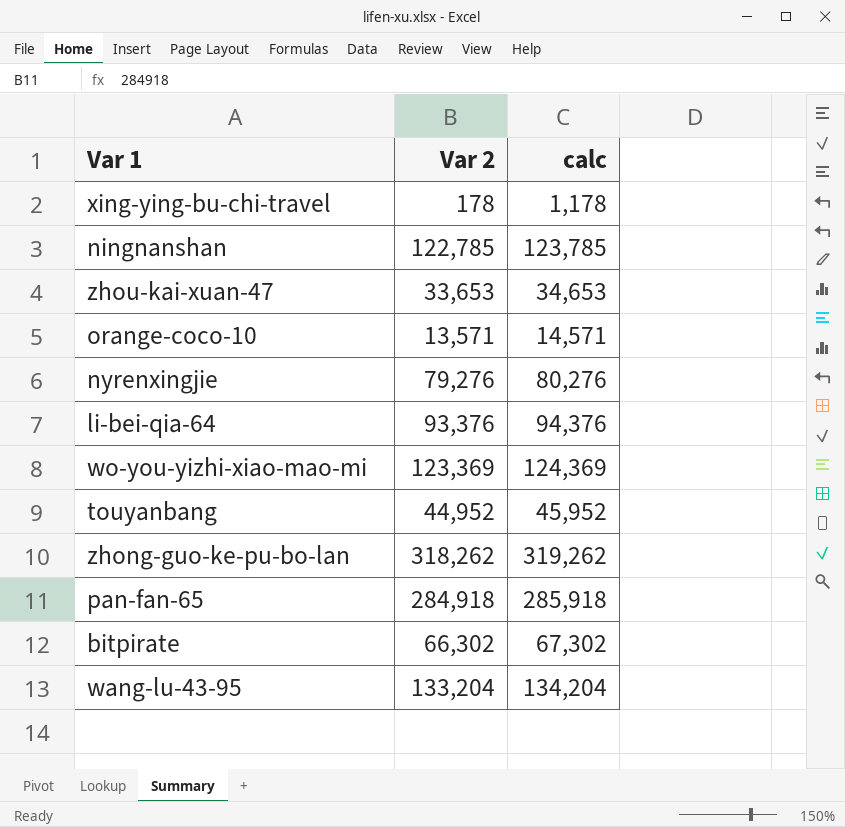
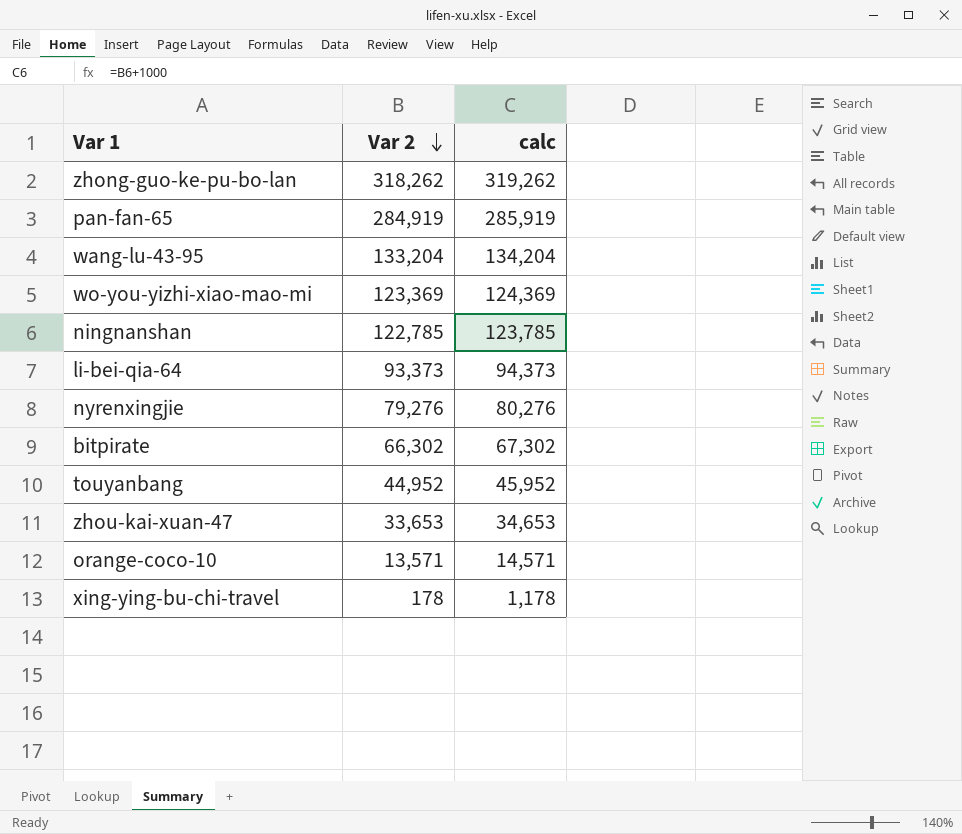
row order: none -> Var 2 descending
pan-fan-65 | Var 2: 284,918 -> 284,919
pan-fan-65 | calc: 285,918 -> 285,919
li-bei-qia-64 | Var 2: 93,376 -> 93,373
li-bei-qia-64 | calc: 94,376 -> 94,373

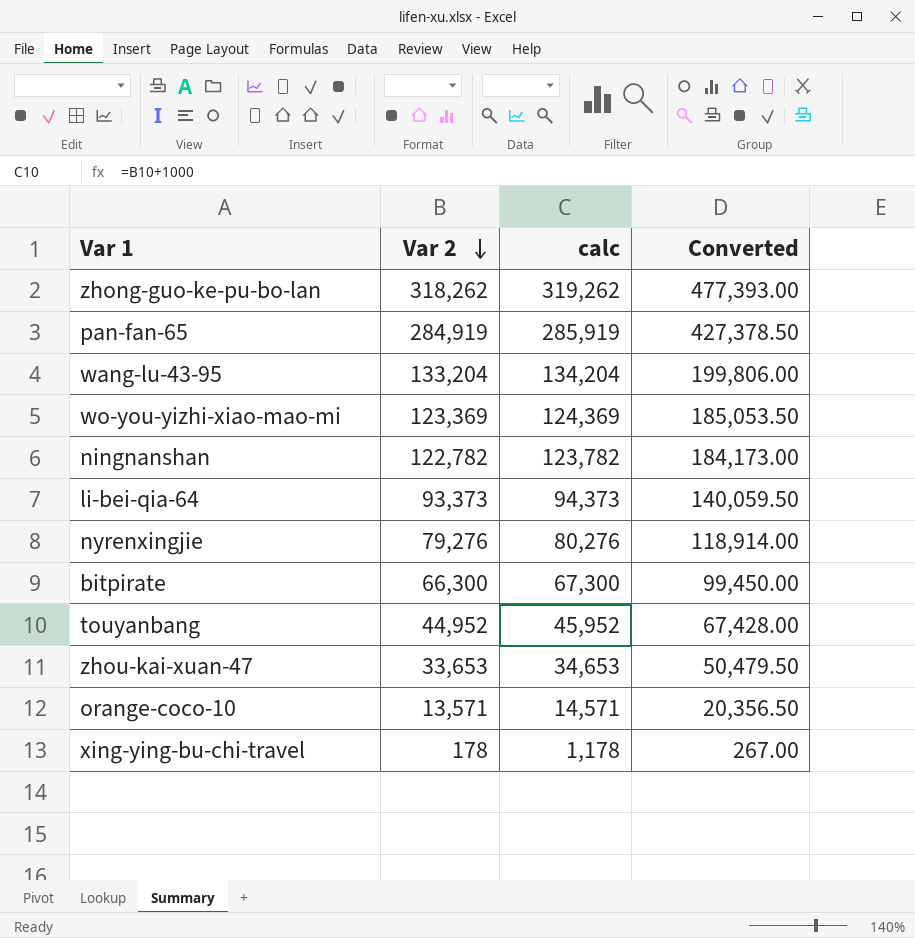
column Converted | formula: none -> [Var 2] * 1.5
ningnanshan | Var 2: 122,785 -> 122,782
ningnanshan | calc: 123,785 -> 123,782
bitpirate | Var 2: 66,302 -> 66,300
bitpirate | calc: 67,302 -> 67,300

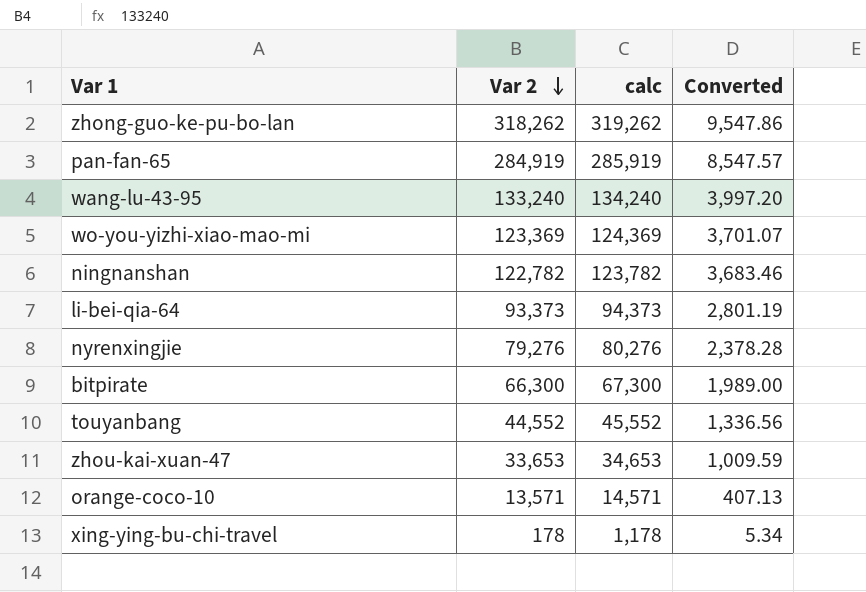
column Converted | formula: [Var 2] * 1.5 -> [Var 2] * 0.03
wang-lu-43-95 | Var 2: 133,204 -> 133,240
wang-lu-43-95 | calc: 134,204 -> 134,240
touyanbang | Var 2: 44,952 -> 44,552
touyanbang | calc: 45,952 -> 45,552

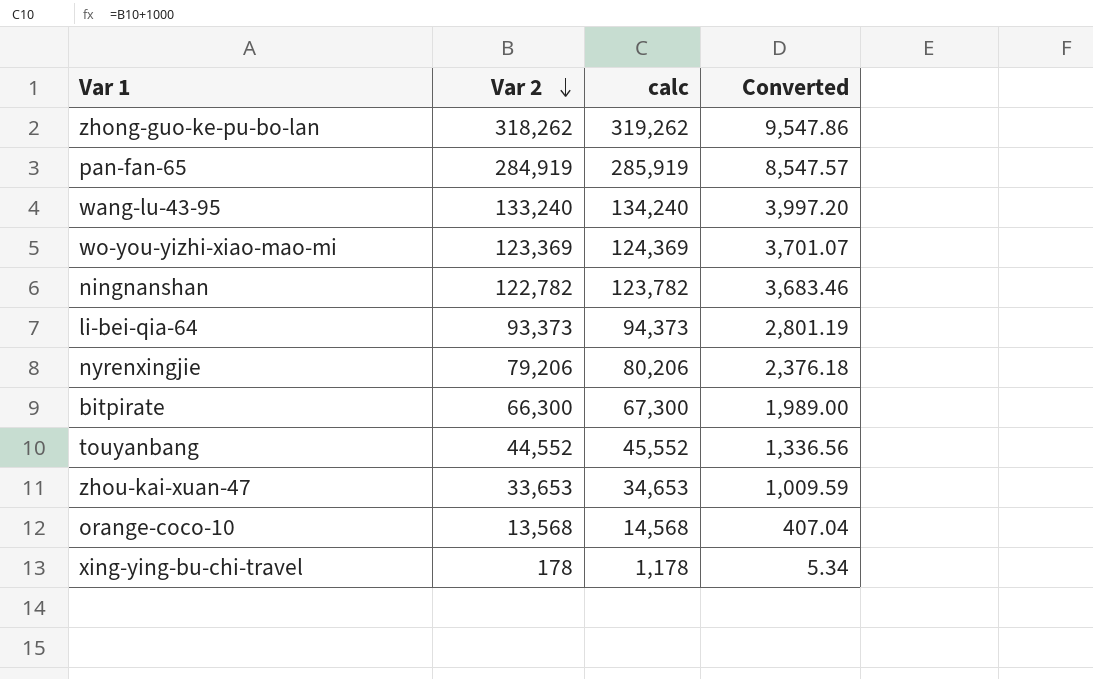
nyrenxingjie | Var 2: 79,276 -> 79,206
nyrenxingjie | calc: 80,276 -> 80,206
nyrenxingjie | Converted: 2,378.28 -> 2,376.18
orange-coco-10 | Var 2: 13,571 -> 13,568
orange-coco-10 | calc: 14,571 -> 14,568
orange-coco-10 | Converted: 407.13 -> 407.04

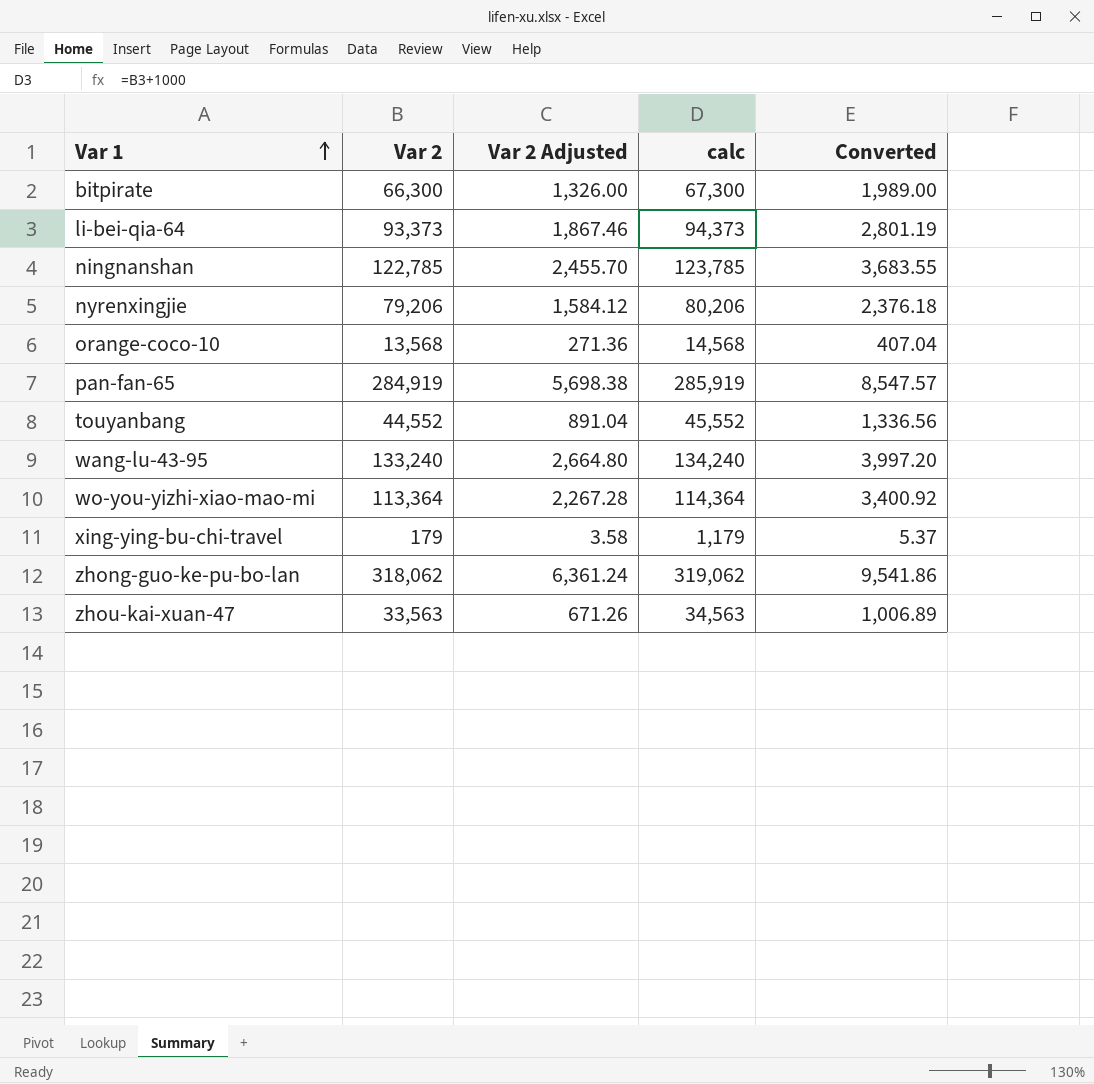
row order: Var 2 descending -> Var 1 ascending
column Var 2 Adjusted | formula: none -> [Var 2] * 0.02
ningnanshan | Var 2: 122,782 -> 122,785
ningnanshan | calc: 123,782 -> 123,785
ningnanshan | Converted: 3,683.46 -> 3,683.55
wo-you-yizhi-xiao-mao-mi | Var 2: 123,369 -> 113,364
wo-you-yizhi-xiao-mao-mi | calc: 124,369 -> 114,364
wo-you-yizhi-xiao-mao-mi | Converted: 3,701.07 -> 3,400.92
xing-ying-bu-chi-travel | Var 2: 178 -> 179
xing-ying-bu-chi-travel | calc: 1,178 -> 1,179
xing-ying-bu-chi-travel | Converted: 5.34 -> 5.37
zhong-guo-ke-pu-bo-lan | Var 2: 318,262 -> 318,062
zhong-guo-ke-pu-bo-lan | calc: 319,262 -> 319,062
zhong-guo-ke-pu-bo-lan | Converted: 9,547.86 -> 9,541.86
zhou-kai-xuan-47 | Var 2: 33,653 -> 33,563
zhou-kai-xuan-47 | calc: 34,653 -> 34,563
zhou-kai-xuan-47 | Converted: 1,009.59 -> 1,006.89

